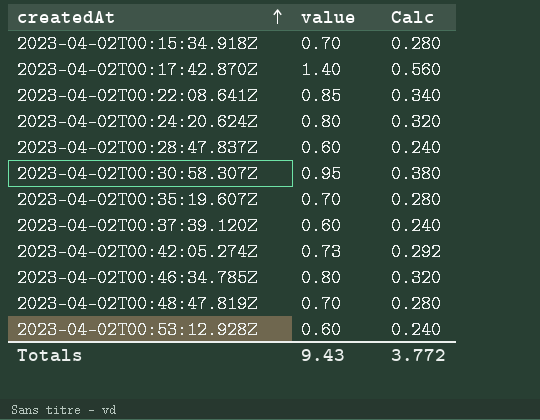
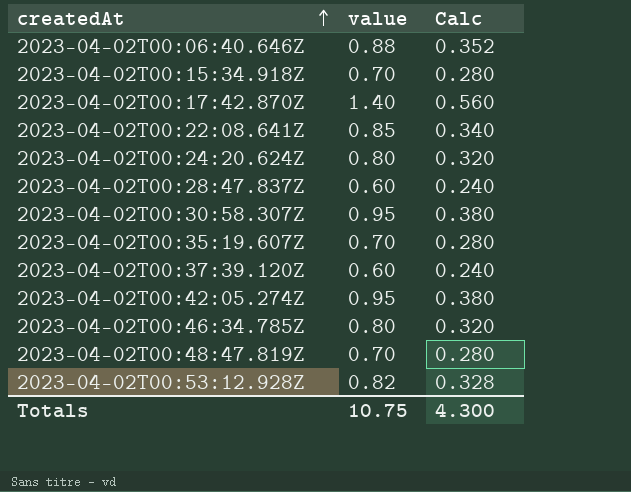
row 2023-04-02T00:06:40.646Z: none -> 0.88 | 0.352
2023-04-02T00:42:05.274Z | value: 0.73 -> 0.95
2023-04-02T00:42:05.274Z | Calc: 0.292 -> 0.380
2023-04-02T00:53:12.928Z | value: 0.60 -> 0.82
2023-04-02T00:53:12.928Z | Calc: 0.240 -> 0.328
Totals | value: 9.43 -> 10.75
Totals | Calc: 3.772 -> 4.300

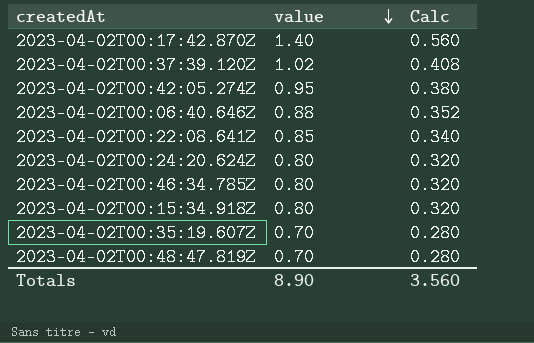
row order: createdAt ascending -> value descending
row 2023-04-02T00:28:47.837Z: 0.60 | 0.240 -> none
row 2023-04-02T00:30:58.307Z: 0.95 | 0.380 -> none
row 2023-04-02T00:53:12.928Z: 0.82 | 0.328 -> none
2023-04-02T00:37:39.120Z | value: 0.60 -> 1.02
2023-04-02T00:37:39.120Z | Calc: 0.240 -> 0.408
2023-04-02T00:15:34.918Z | value: 0.70 -> 0.80
2023-04-02T00:15:34.918Z | Calc: 0.280 -> 0.320
Totals | value: 10.75 -> 8.90
Totals | Calc: 4.300 -> 3.560

